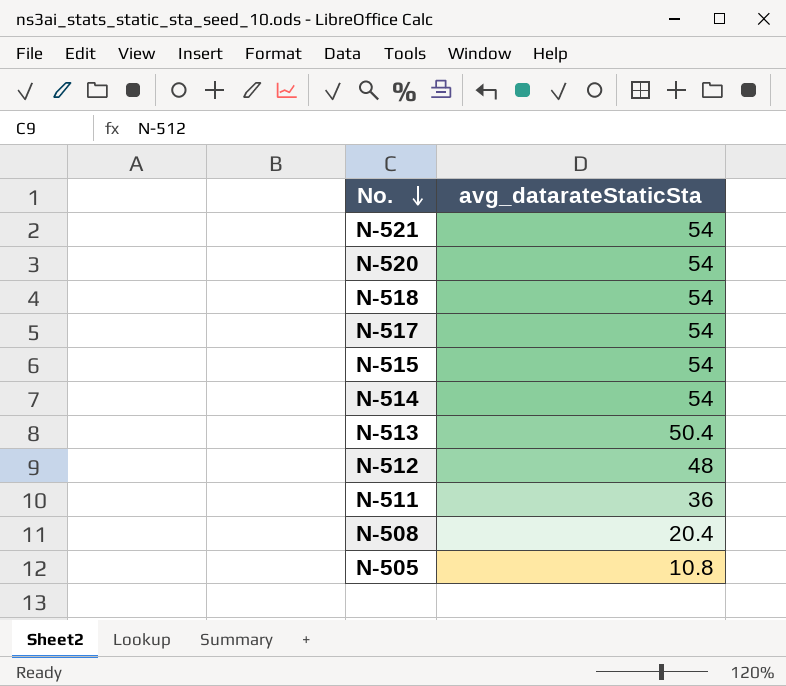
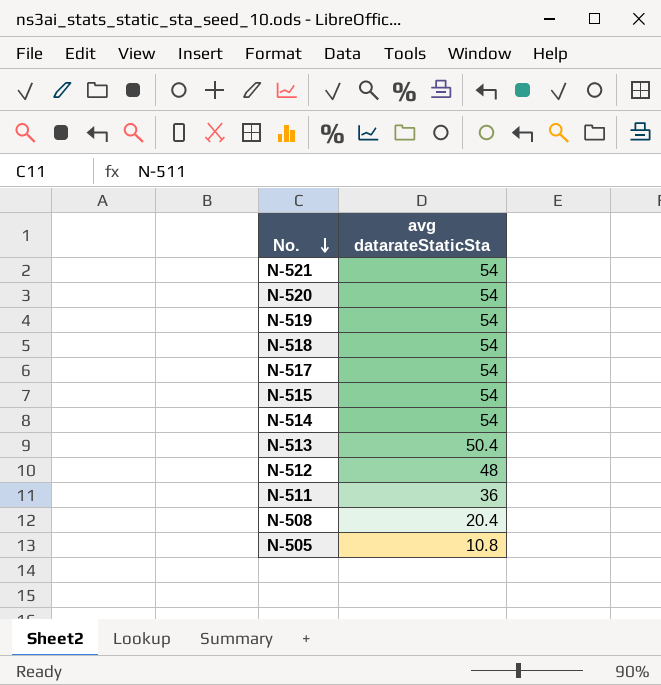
column name: avg_datarateStaticSta -> avg datarateStaticSta
row N-519: none -> 54

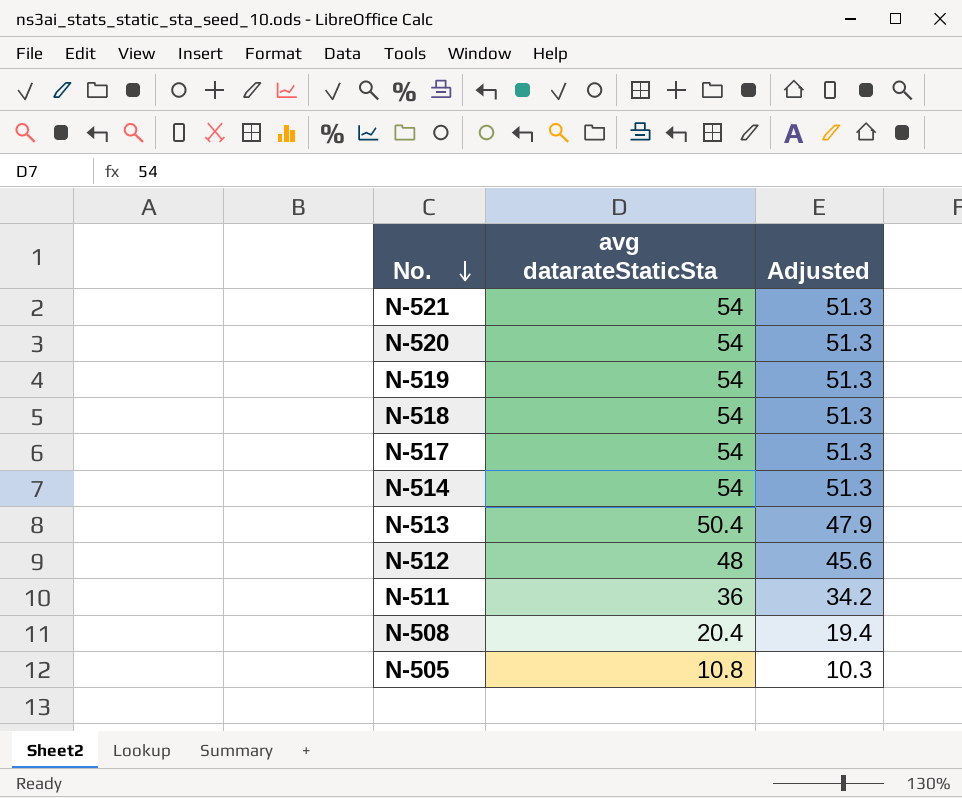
column Adjusted | formula: none -> [avg datarateStaticSta] * 0.95
row N-515: 54 -> none

